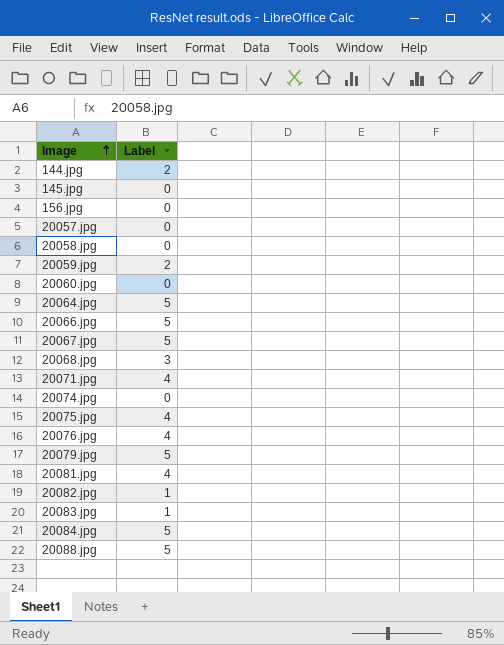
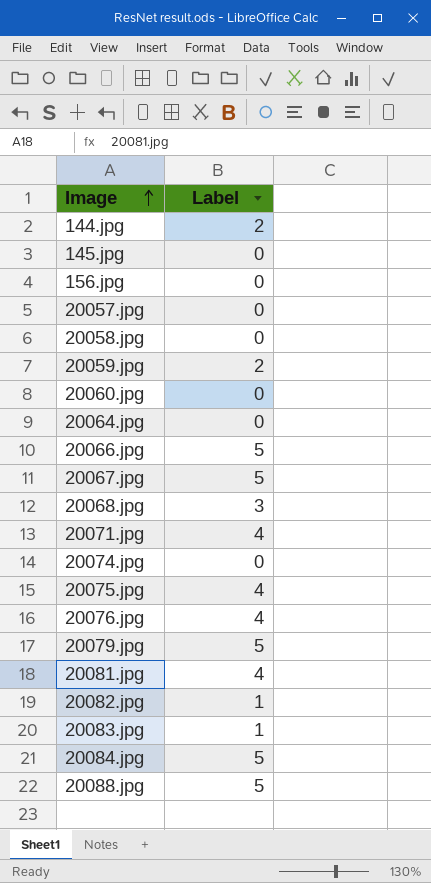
20064.jpg | Label: 5 -> 0

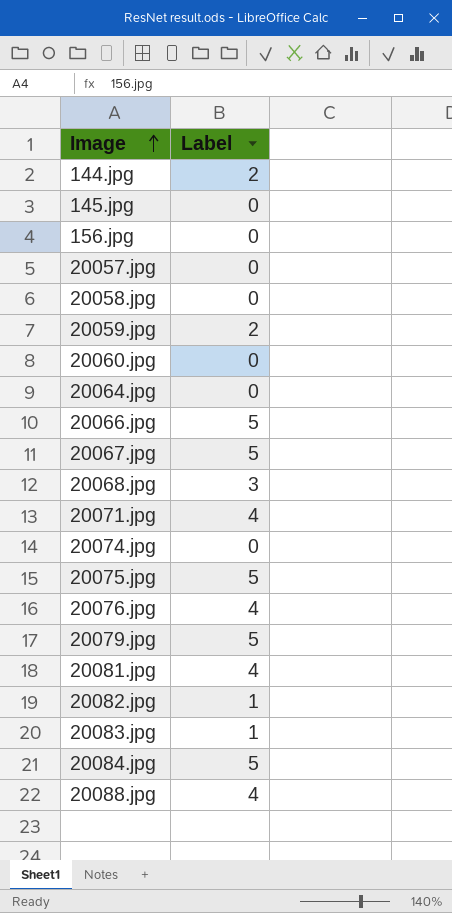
20075.jpg | Label: 4 -> 5
20088.jpg | Label: 5 -> 4

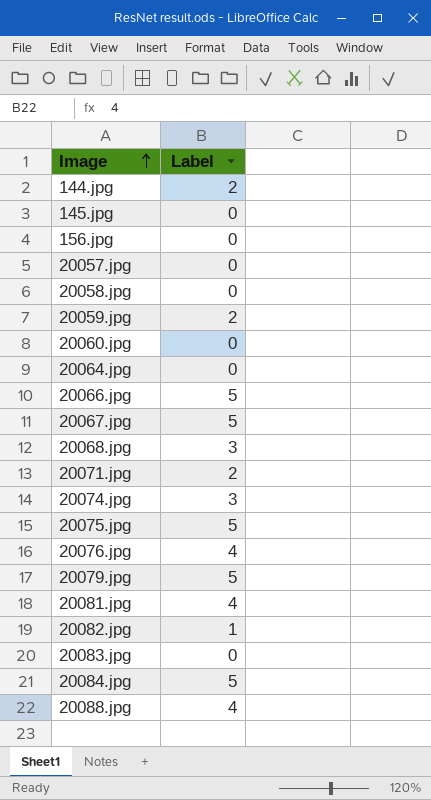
20071.jpg | Label: 4 -> 2
20074.jpg | Label: 0 -> 3
20083.jpg | Label: 1 -> 0

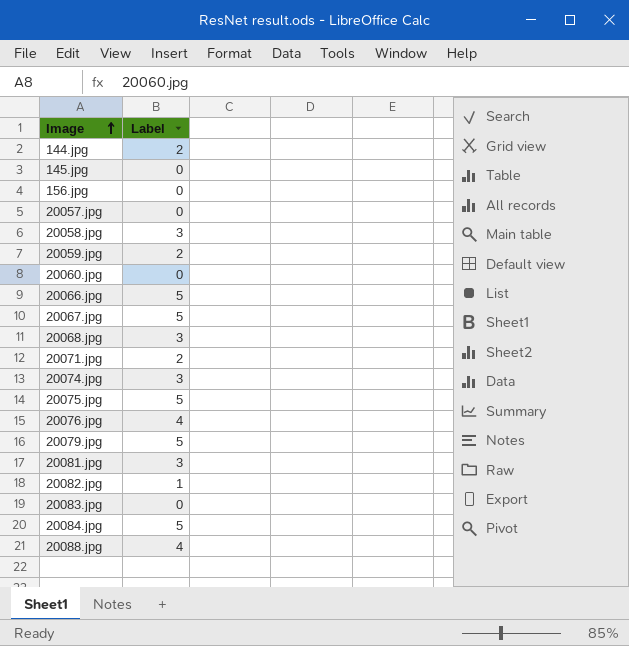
row 20064.jpg: 0 -> none
20058.jpg | Label: 0 -> 3
20081.jpg | Label: 4 -> 3

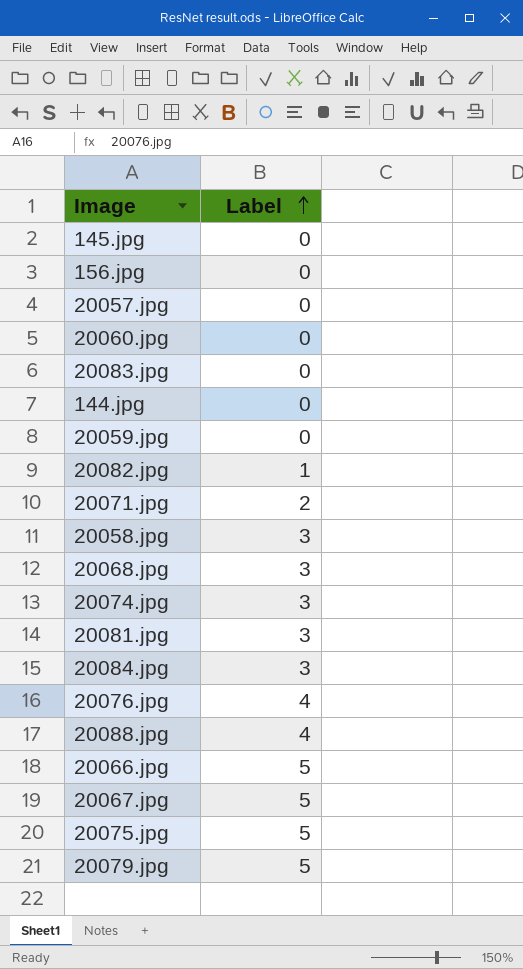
row order: Image ascending -> Label ascending
144.jpg | Label: 2 -> 0
20059.jpg | Label: 2 -> 0
20084.jpg | Label: 5 -> 3

